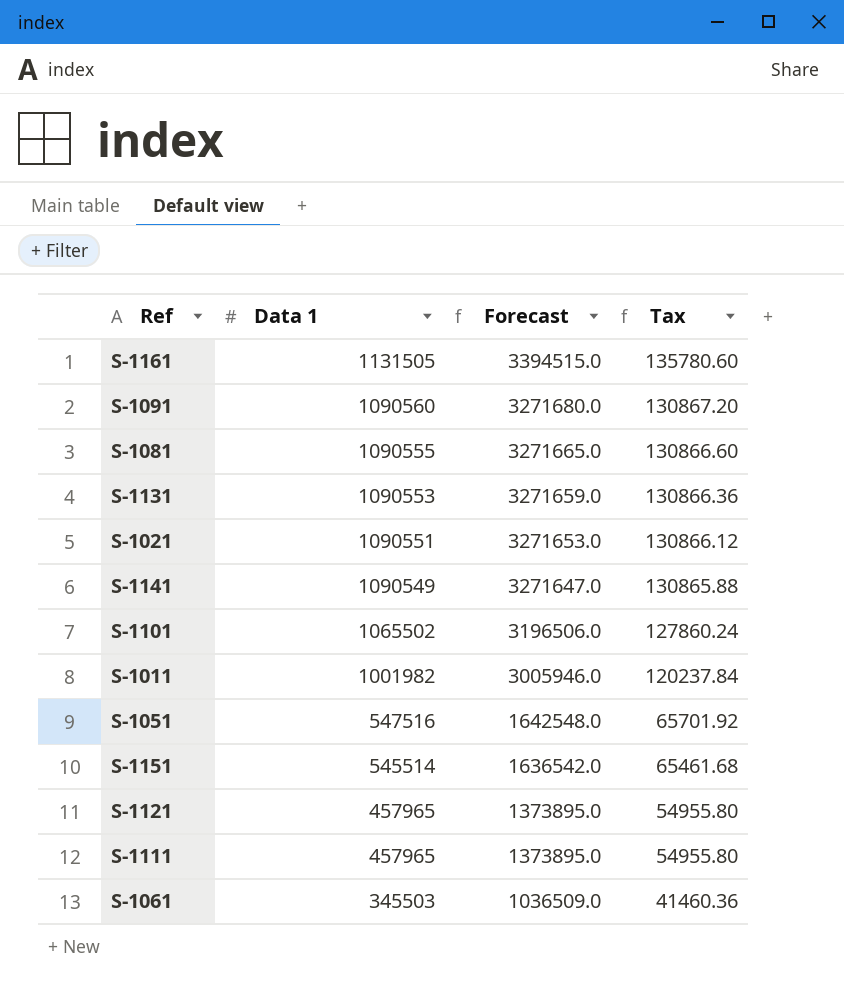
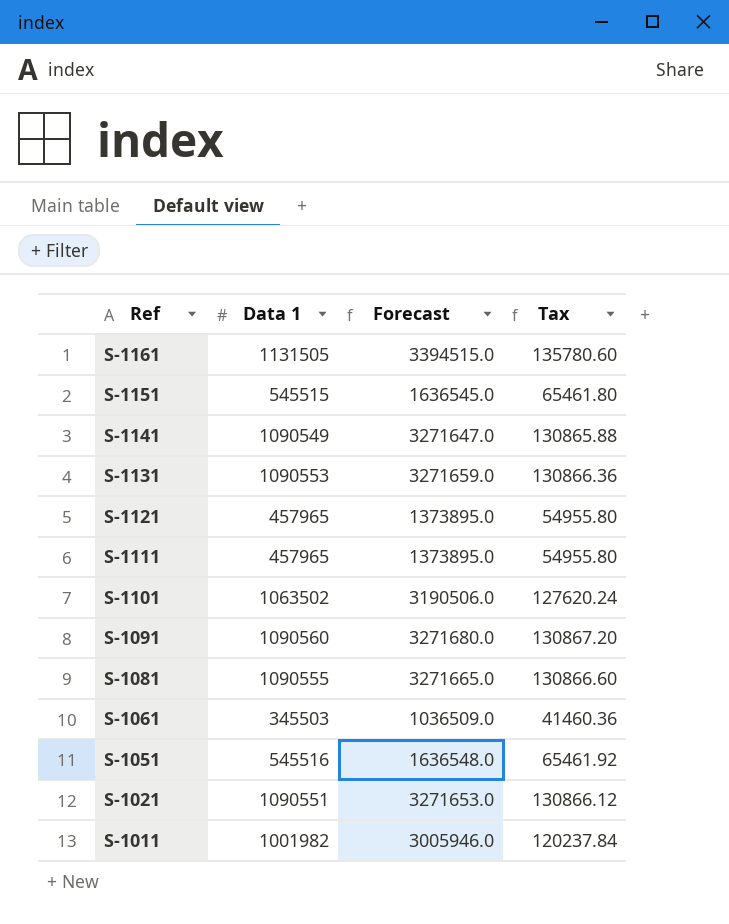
row order: Data 1 descending -> Ref descending
S-1151 | Data 1: 545514 -> 545515
S-1151 | Forecast: 1636542.0 -> 1636545.0
S-1151 | Tax: 65461.68 -> 65461.80
S-1101 | Data 1: 1065502 -> 1063502
S-1101 | Forecast: 3196506.0 -> 3190506.0
S-1101 | Tax: 127860.24 -> 127620.24
S-1051 | Data 1: 547516 -> 545516
S-1051 | Forecast: 1642548.0 -> 1636548.0
S-1051 | Tax: 65701.92 -> 65461.92

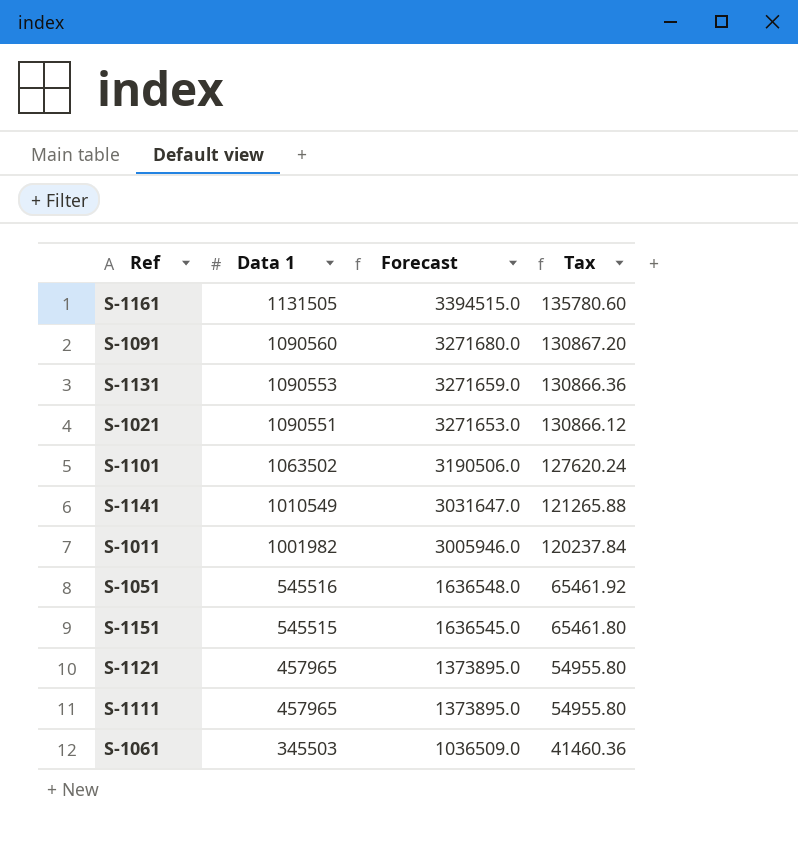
row order: Ref descending -> Data 1 descending
row S-1081: 1090555 | 3271665.0 | 130866.60 -> none
S-1141 | Data 1: 1090549 -> 1010549
S-1141 | Forecast: 3271647.0 -> 3031647.0
S-1141 | Tax: 130865.88 -> 121265.88

